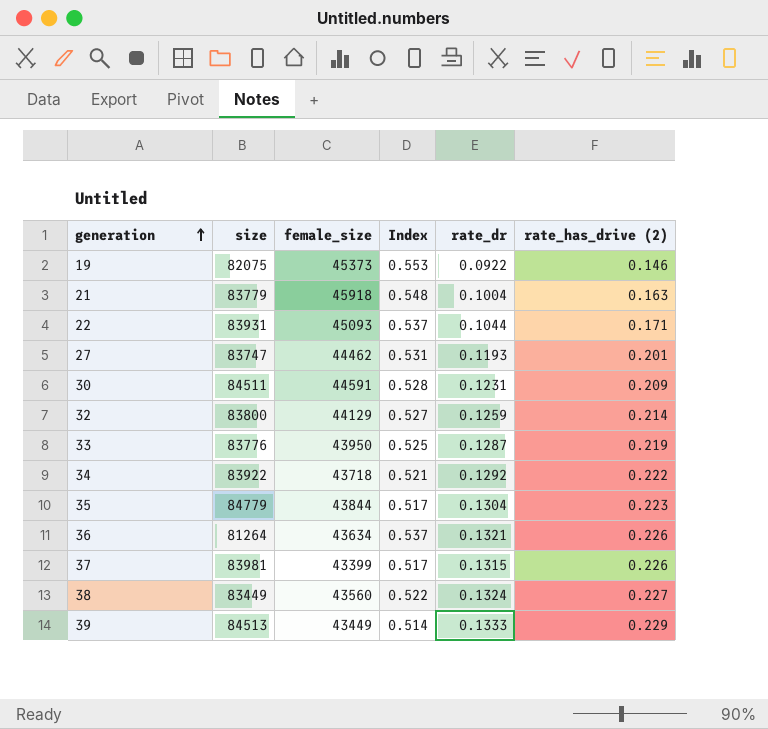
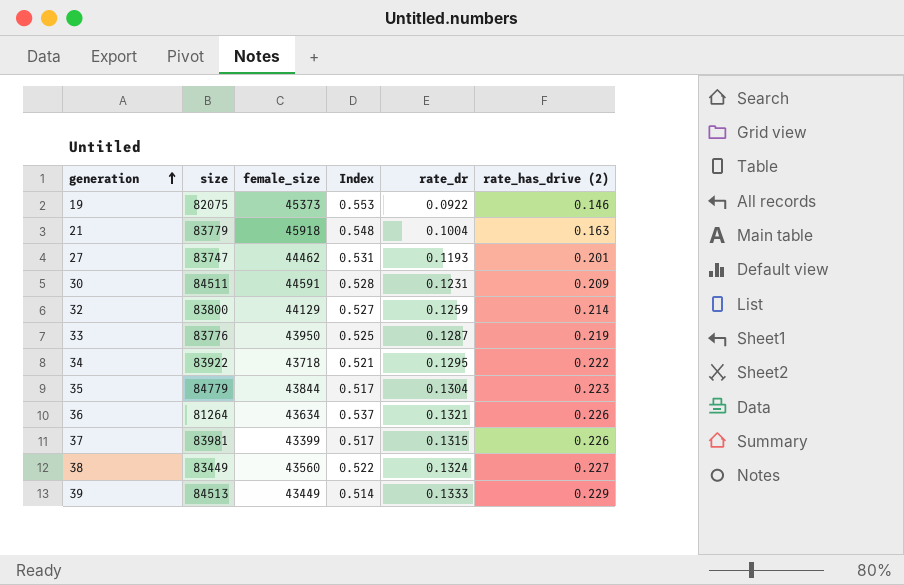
row 22: 83931 | 45093 | 0.537 | 0.1044 | 0.171 -> none
34 | rate_dr: 0.1292 -> 0.1295

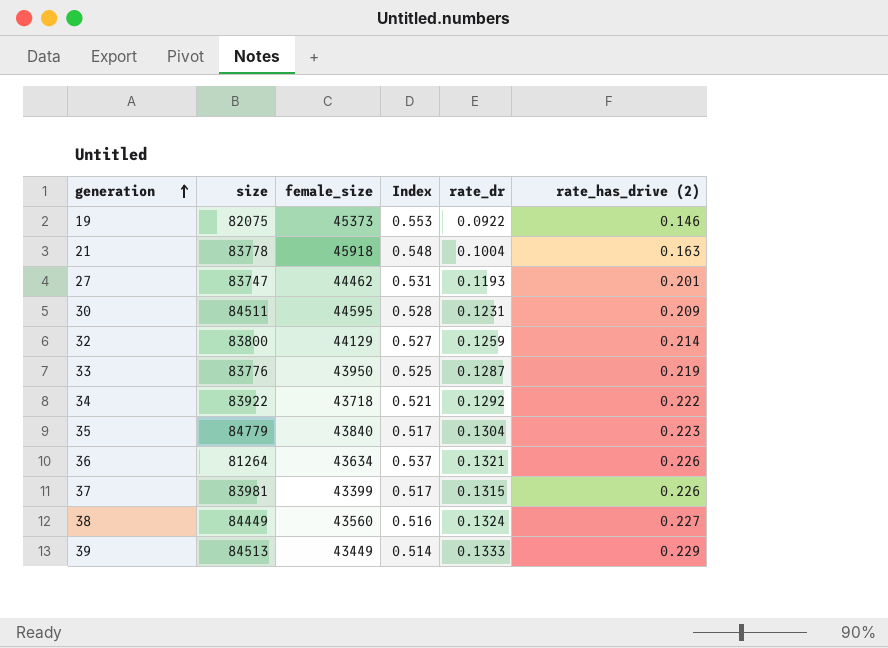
21 | size: 83779 -> 83778
30 | female_size: 44591 -> 44595
34 | rate_dr: 0.1295 -> 0.1292
35 | female_size: 43844 -> 43840
38 | size: 83449 -> 84449
38 | Index: 0.522 -> 0.516

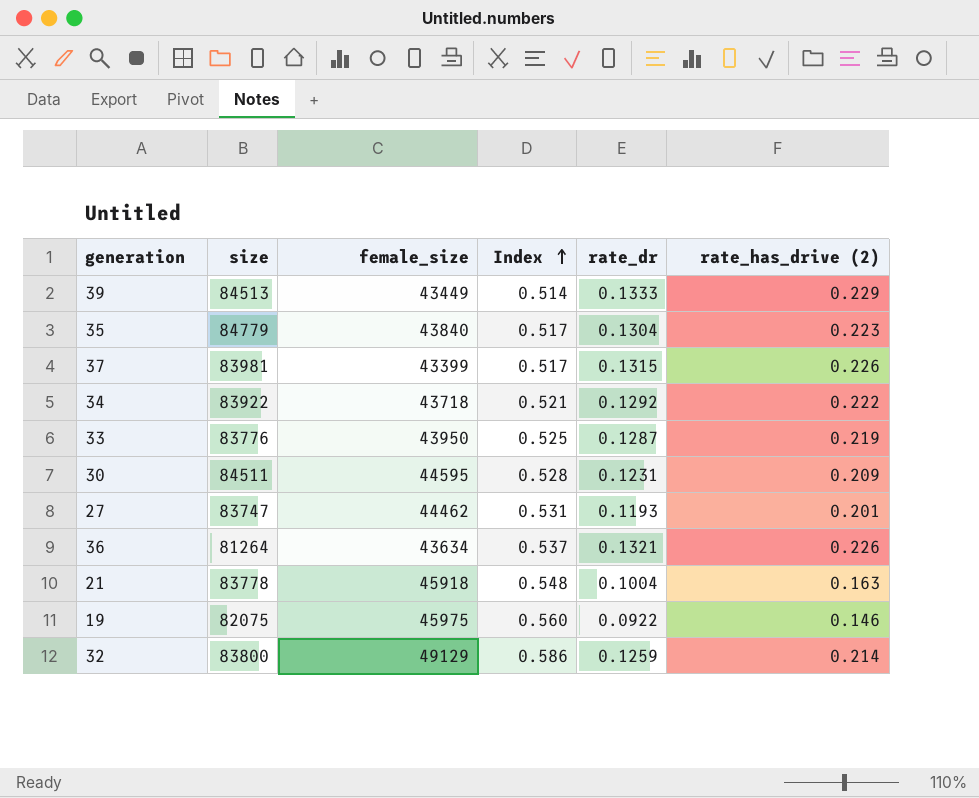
row order: generation ascending -> Index ascending
row 38: 84449 | 43560 | 0.516 | 0.1324 | 0.227 -> none
19 | female_size: 45373 -> 45975
19 | Index: 0.553 -> 0.560
32 | female_size: 44129 -> 49129
32 | Index: 0.527 -> 0.586

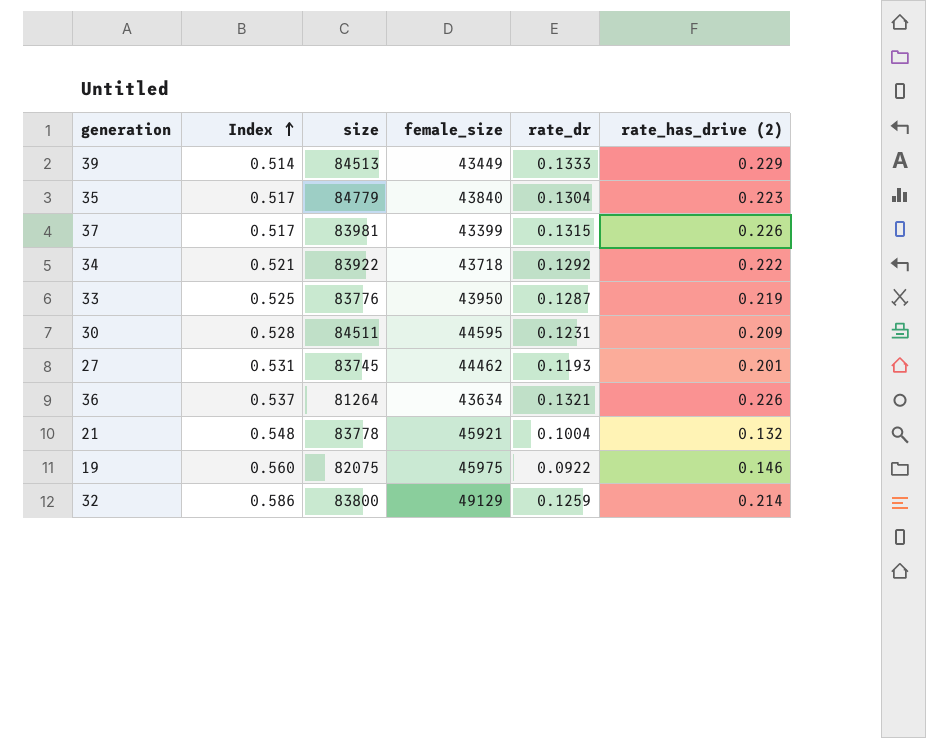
column Index | position: 4 -> 2
27 | size: 83747 -> 83745
21 | female_size: 45918 -> 45921
21 | rate_has_drive (2): 0.163 -> 0.132

